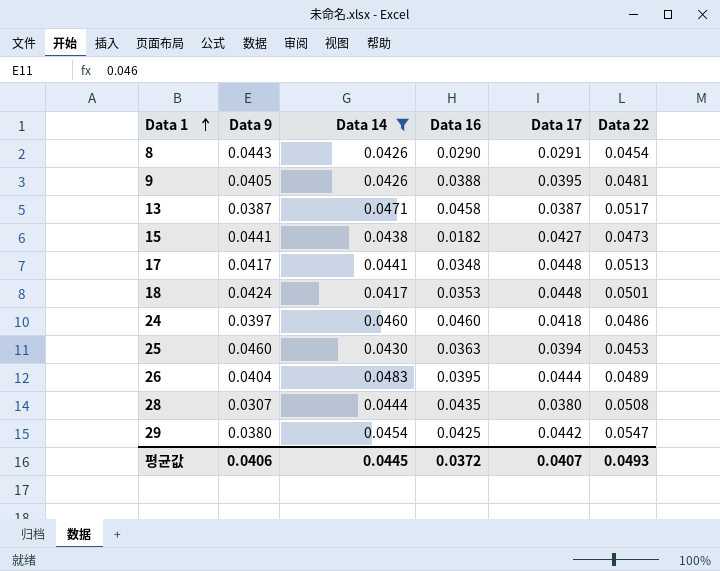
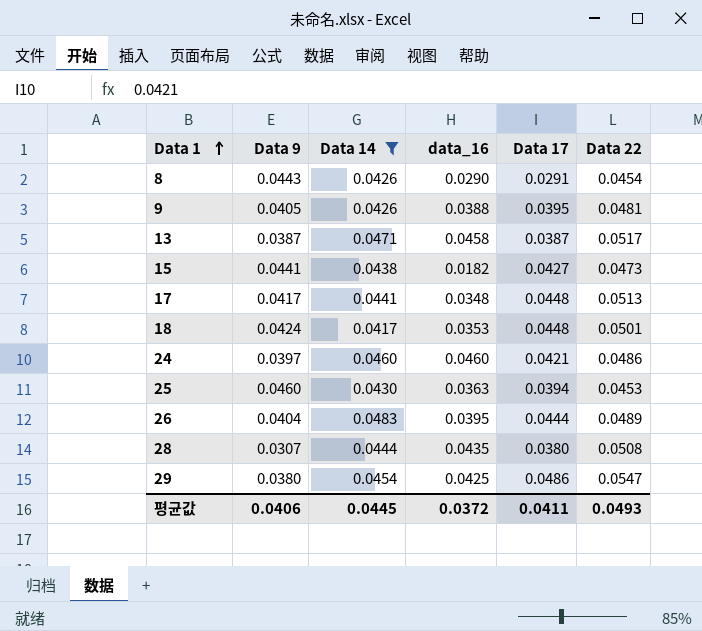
column name: Data 16 -> data_16
24 | Data 17: 0.0418 -> 0.0421
29 | Data 17: 0.0442 -> 0.0486
평균값 | Data 17: 0.0407 -> 0.0411

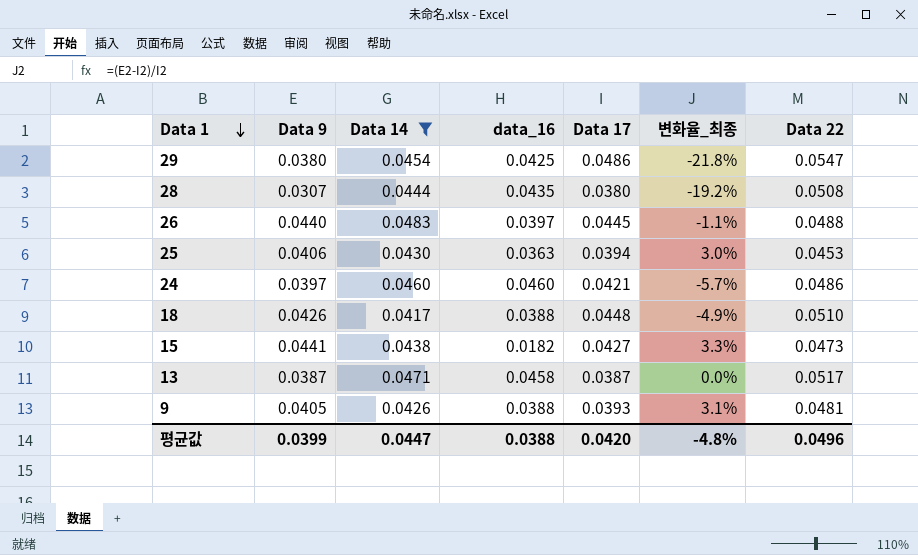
row order: Data 1 ascending -> Data 1 descending
column 변화율_최종 | formula: none -> ([Data 9] - [Data 17]) / [Data 17]
row 8: 0.0443 | 0.0426 | 0.0290 | 0.0291 | 0.0454 -> none
row 17: 0.0417 | 0.0441 | 0.0348 | 0.0448 | 0.0513 -> none
26 | Data 9: 0.0404 -> 0.0440
26 | data_16: 0.0395 -> 0.0397
26 | Data 17: 0.0444 -> 0.0445
26 | Data 22: 0.0489 -> 0.0488
25 | Data 9: 0.0460 -> 0.0406
18 | Data 9: 0.0424 -> 0.0426
18 | data_16: 0.0353 -> 0.0388
18 | Data 22: 0.0501 -> 0.0510
9 | Data 17: 0.0395 -> 0.0393
평균값 | Data 9: 0.0406 -> 0.0399
평균값 | Data 14: 0.0445 -> 0.0447
평균값 | data_16: 0.0372 -> 0.0388
평균값 | Data 17: 0.0411 -> 0.0420
평균값 | Data 22: 0.0493 -> 0.0496

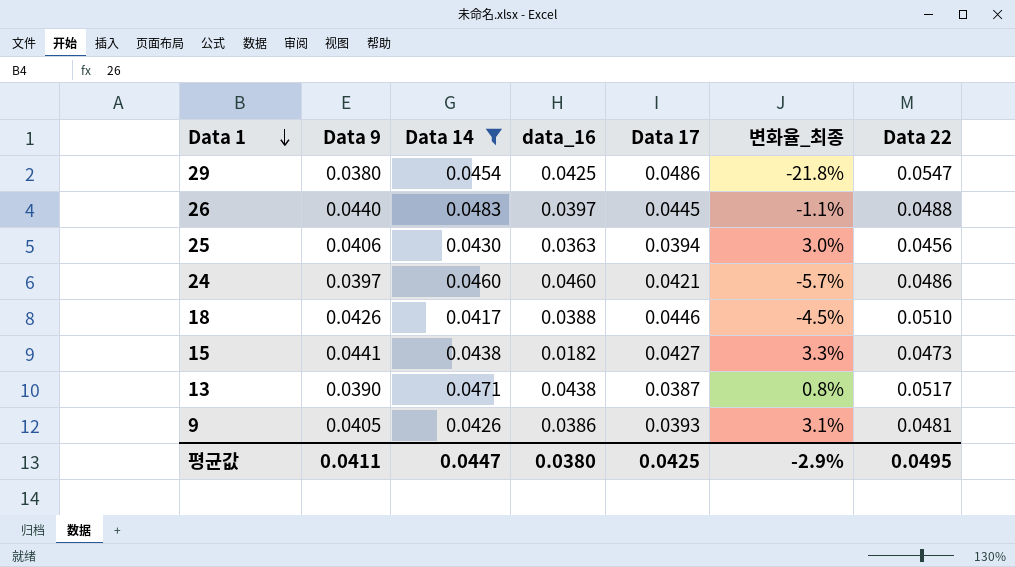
row 28: 0.0307 | 0.0444 | 0.0435 | 0.0380 | -19.2% | 0.0508 -> none
25 | Data 22: 0.0453 -> 0.0456
18 | Data 17: 0.0448 -> 0.0446
18 | 변화율_최종: -4.9% -> -4.5%
13 | Data 9: 0.0387 -> 0.0390
13 | data_16: 0.0458 -> 0.0438
13 | 변화율_최종: 0.0% -> 0.8%
9 | data_16: 0.0388 -> 0.0386
평균값 | Data 9: 0.0399 -> 0.0411
평균값 | data_16: 0.0388 -> 0.0380
평균값 | Data 17: 0.0420 -> 0.0425
평균값 | 변화율_최종: -4.8% -> -2.9%
평균값 | Data 22: 0.0496 -> 0.0495

